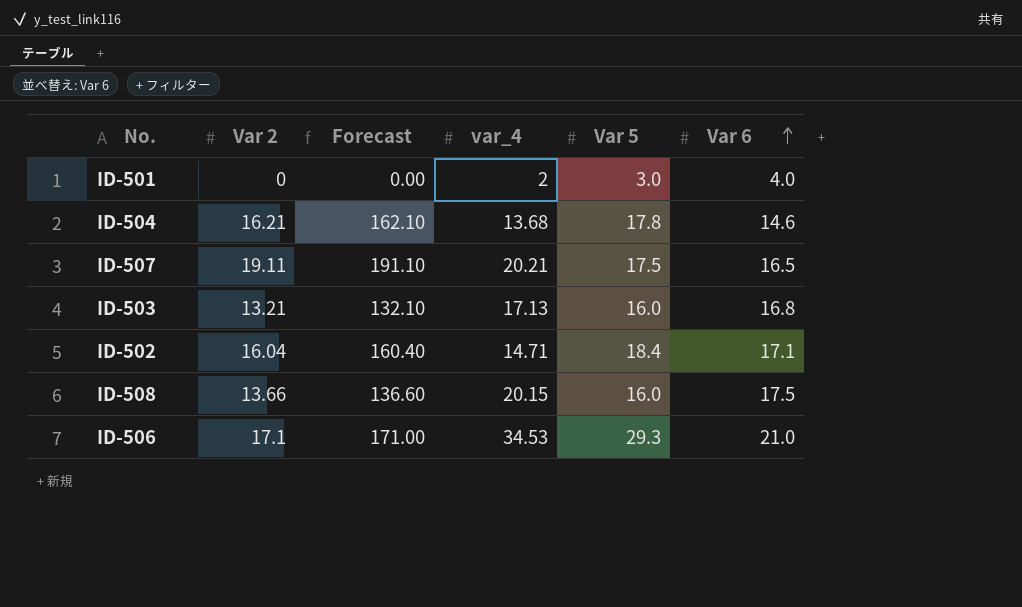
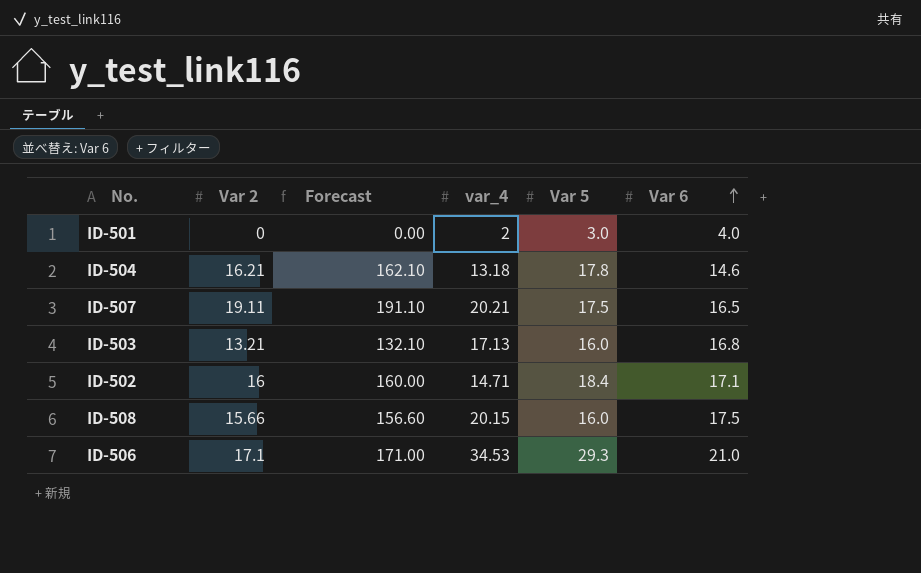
ID-504 | var_4: 13.68 -> 13.18
ID-502 | Var 2: 16.04 -> 16
ID-502 | Forecast: 160.40 -> 160.00
ID-508 | Var 2: 13.66 -> 15.66
ID-508 | Forecast: 136.60 -> 156.60

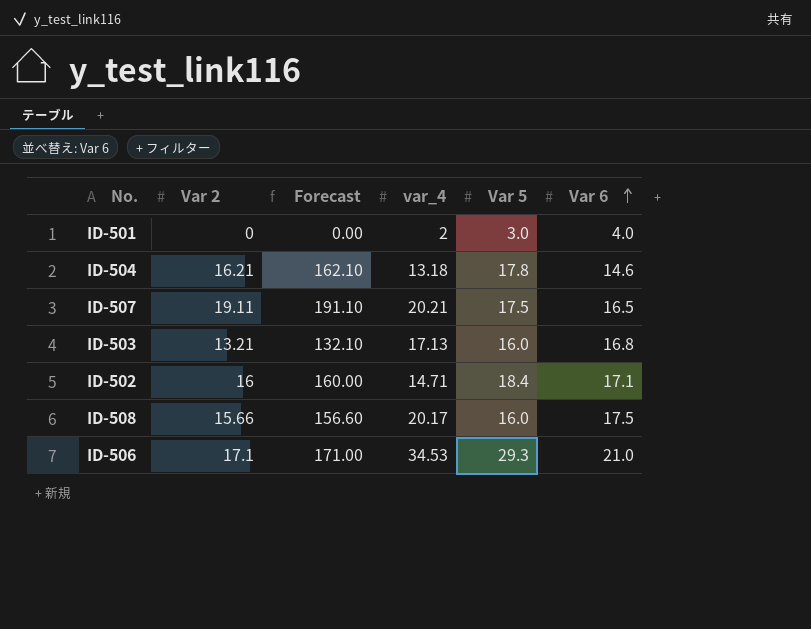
ID-508 | var_4: 20.15 -> 20.17

